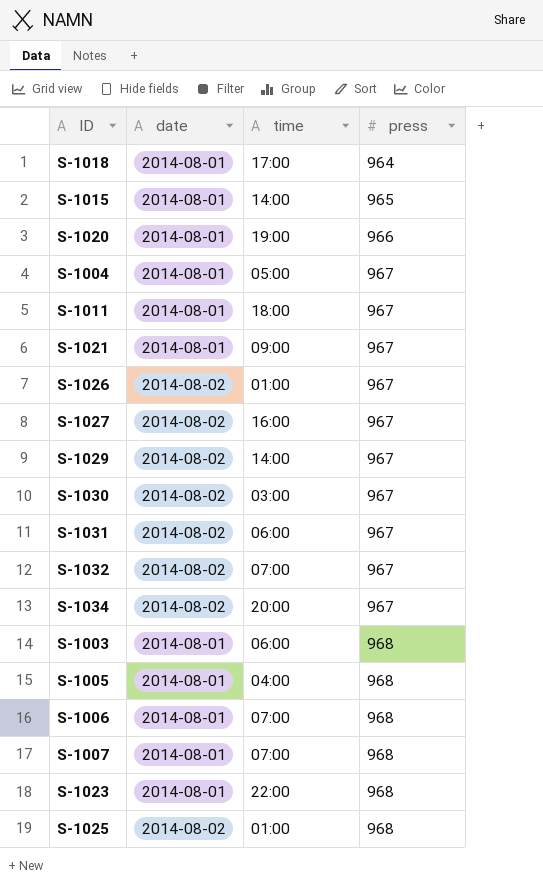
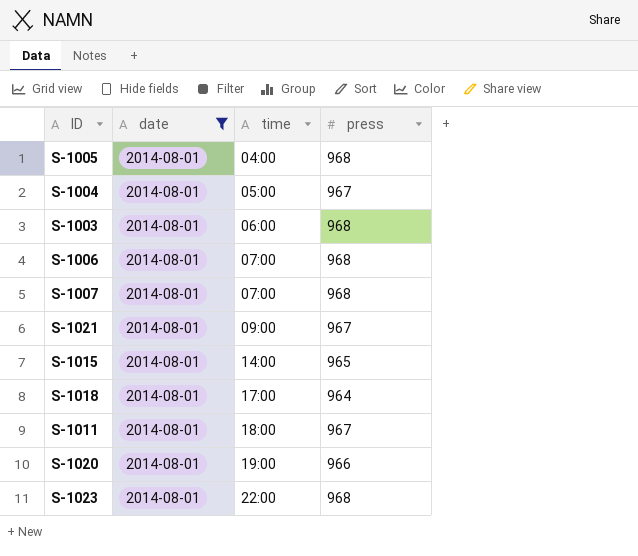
filter: none -> date = 2014-08-01
row order: press ascending -> time ascending

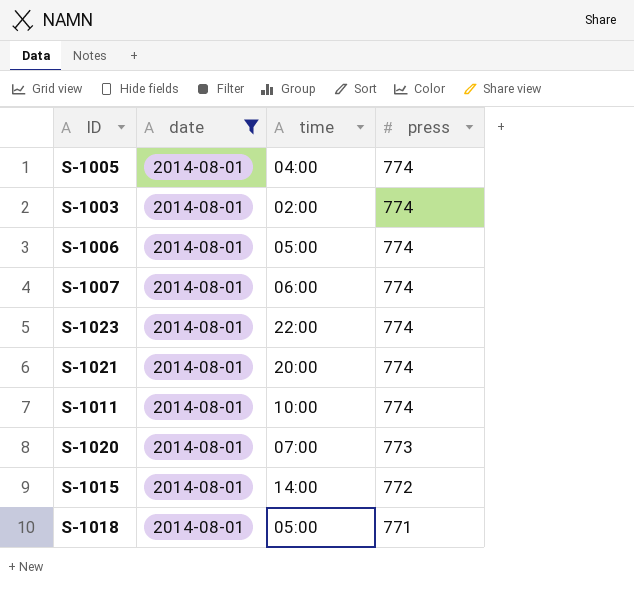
row order: time ascending -> press descending
row S-1004: 2014-08-01 | 05:00 | 967 -> none
S-1005 | press: 968 -> 774
S-1003 | time: 06:00 -> 02:00
S-1003 | press: 968 -> 774
S-1006 | time: 07:00 -> 05:00
S-1006 | press: 968 -> 774
S-1007 | time: 07:00 -> 06:00
S-1007 | press: 968 -> 774
S-1023 | press: 968 -> 774
S-1021 | time: 09:00 -> 20:00
S-1021 | press: 967 -> 774
S-1011 | time: 18:00 -> 10:00
S-1011 | press: 967 -> 774
S-1020 | time: 19:00 -> 07:00
S-1020 | press: 966 -> 773
S-1015 | press: 965 -> 772
S-1018 | time: 17:00 -> 05:00
S-1018 | press: 964 -> 771

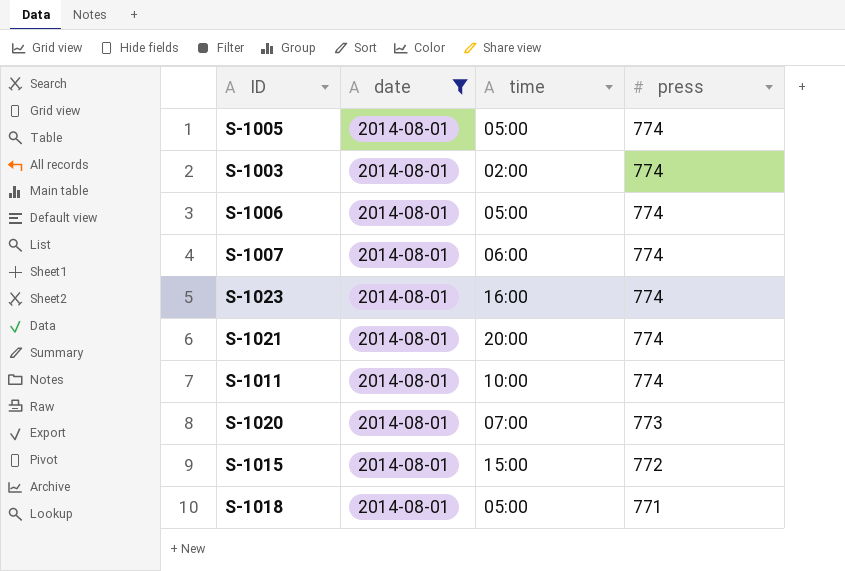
S-1005 | time: 04:00 -> 05:00
S-1023 | time: 22:00 -> 16:00
S-1015 | time: 14:00 -> 15:00

